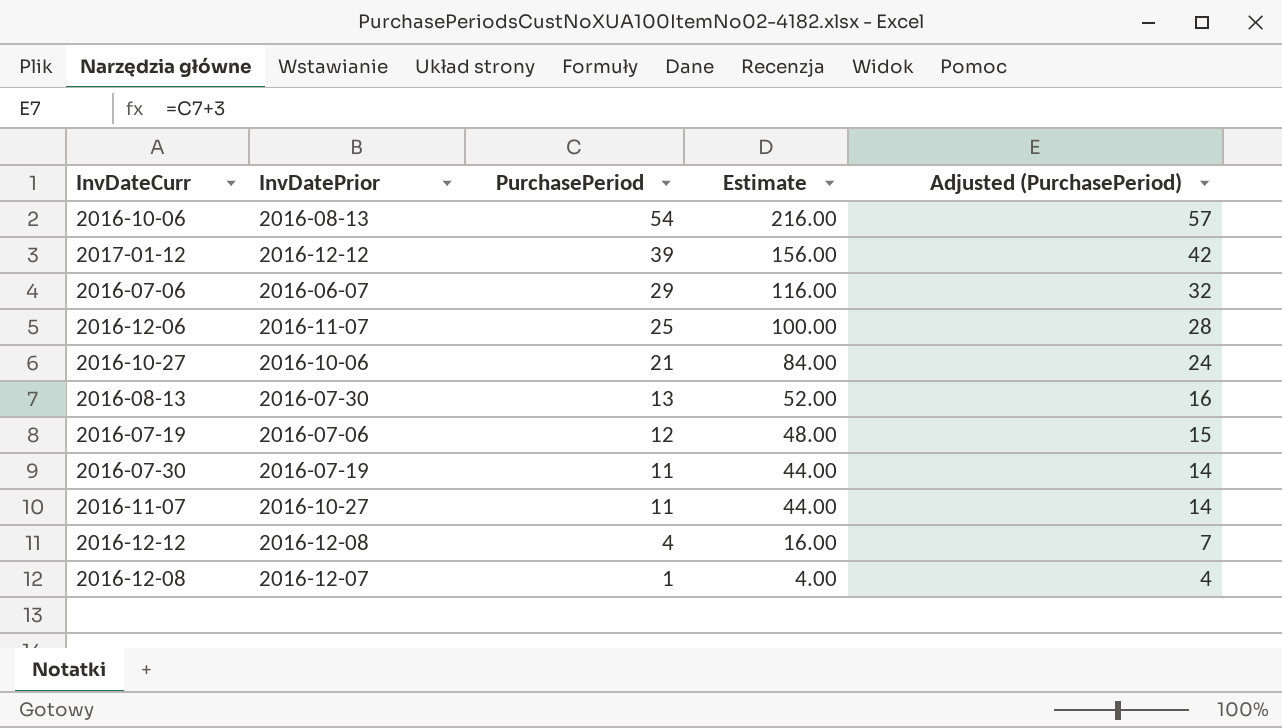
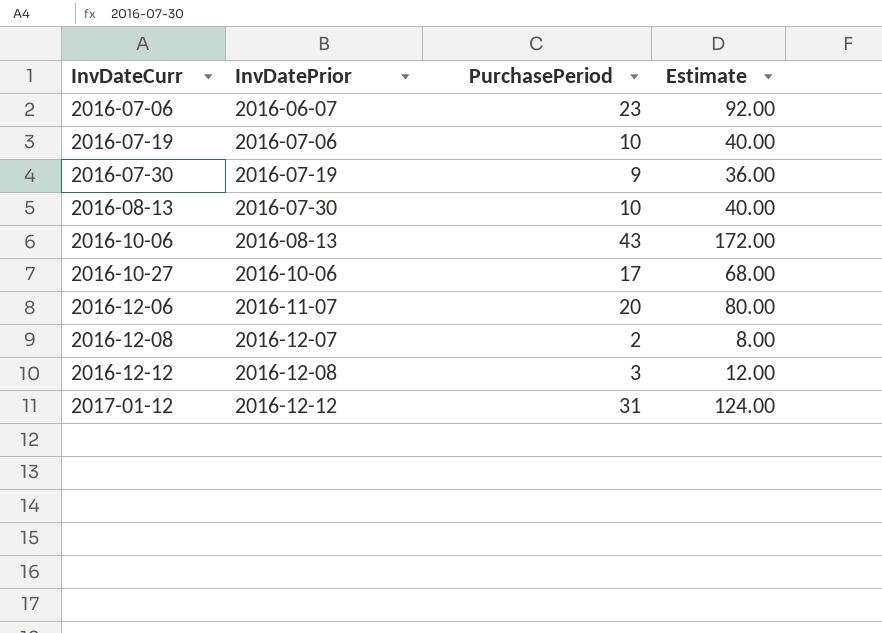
row order: PurchasePeriod descending -> InvDateCurr ascending
column Adjusted (PurchasePeriod) | formula: [PurchasePeriod] + 3 -> none
row 2016-11-07: 2016-10-27 | 11 | 44.00 | 14 -> none
2016-07-06 | PurchasePeriod: 29 -> 23
2016-07-06 | Estimate: 116.00 -> 92.00
2016-07-19 | PurchasePeriod: 12 -> 10
2016-07-19 | Estimate: 48.00 -> 40.00
2016-07-30 | PurchasePeriod: 11 -> 9
2016-07-30 | Estimate: 44.00 -> 36.00
2016-08-13 | PurchasePeriod: 13 -> 10
2016-08-13 | Estimate: 52.00 -> 40.00
2016-10-06 | PurchasePeriod: 54 -> 43
2016-10-06 | Estimate: 216.00 -> 172.00
2016-10-27 | PurchasePeriod: 21 -> 17
2016-10-27 | Estimate: 84.00 -> 68.00
2016-12-06 | PurchasePeriod: 25 -> 20
2016-12-06 | Estimate: 100.00 -> 80.00
2016-12-08 | PurchasePeriod: 1 -> 2
2016-12-08 | Estimate: 4.00 -> 8.00
2016-12-12 | PurchasePeriod: 4 -> 3
2016-12-12 | Estimate: 16.00 -> 12.00
2017-01-12 | PurchasePeriod: 39 -> 31
2017-01-12 | Estimate: 156.00 -> 124.00

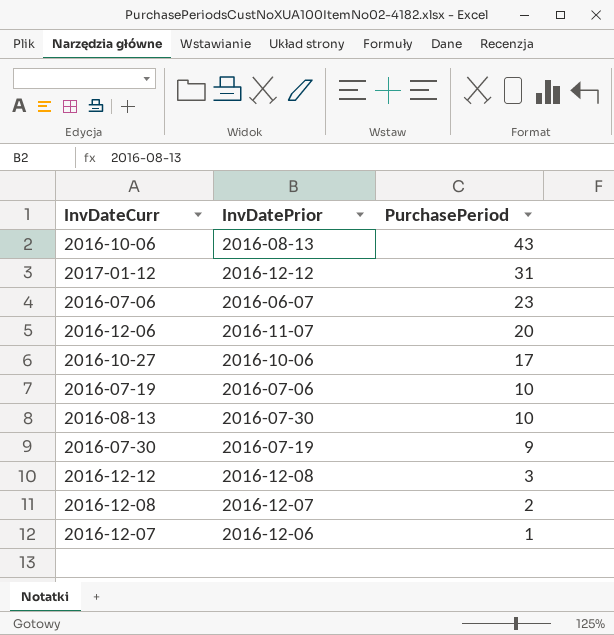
row order: InvDateCurr ascending -> PurchasePeriod descending
column Estimate | formula: [PurchasePeriod] * 4 -> none
row 2016-12-07: none -> 2016-12-06 | 1

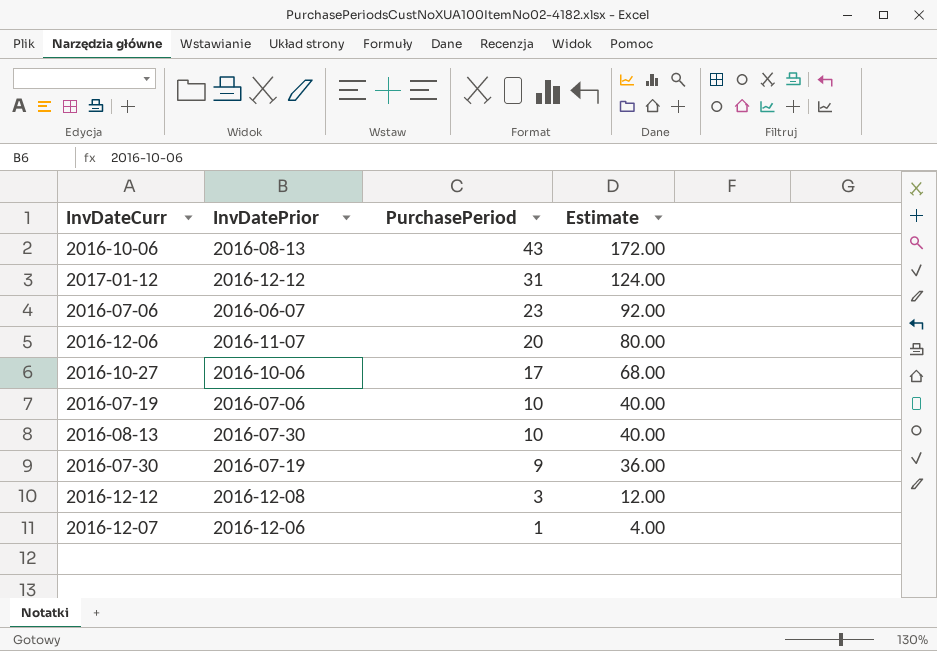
column Estimate | formula: none -> [PurchasePeriod] * 4
row 2016-12-08: 2016-12-07 | 2 -> none

